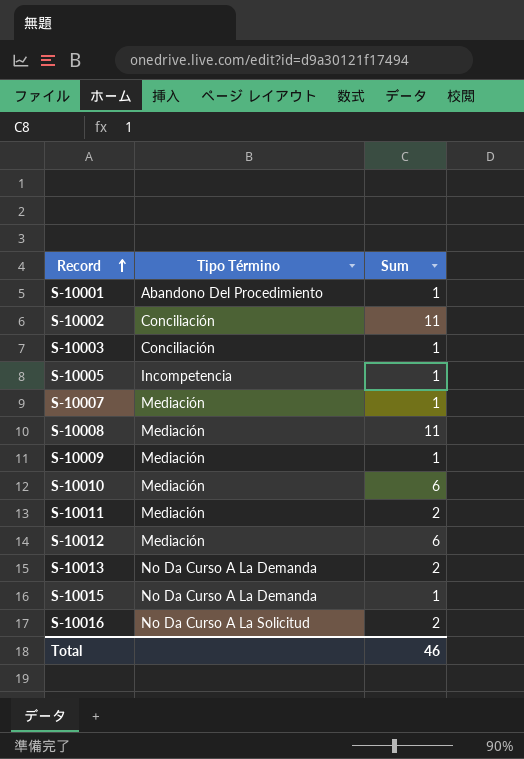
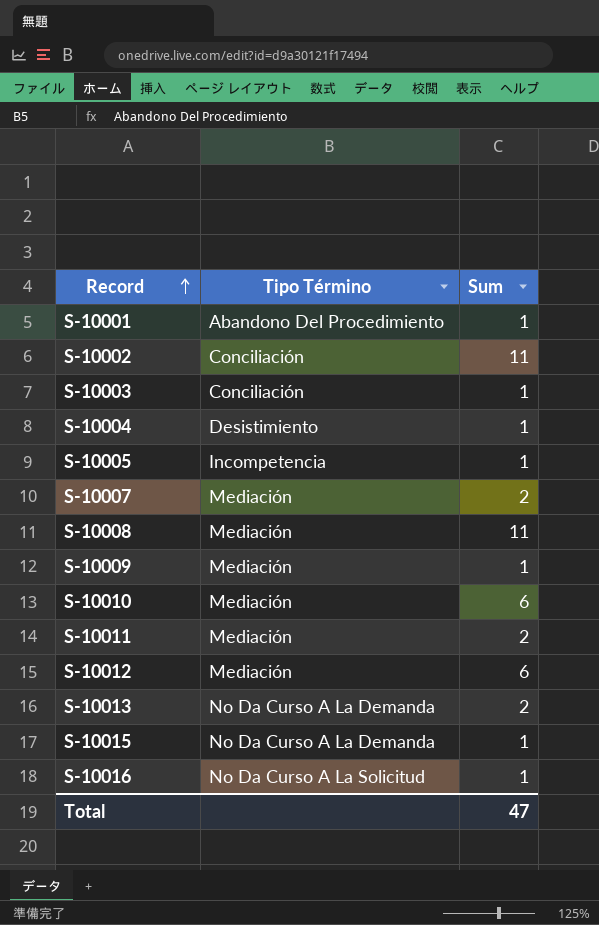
row S-10004: none -> Desistimiento | 1
S-10007 | Sum: 1 -> 2
S-10016 | Sum: 2 -> 1
Total | Sum: 46 -> 47

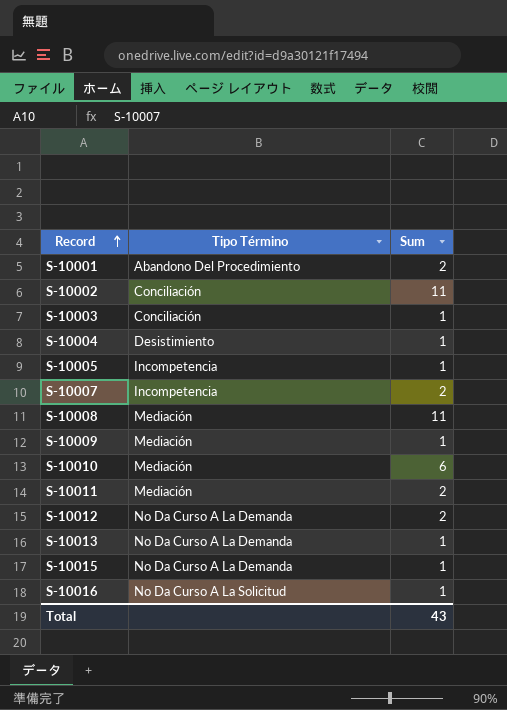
S-10001 | Sum: 1 -> 2
S-10007 | Tipo Término: Mediación -> Incompetencia
S-10012 | Tipo Término: Mediación -> No Da Curso A La Demanda
S-10012 | Sum: 6 -> 2
S-10013 | Sum: 2 -> 1
Total | Sum: 47 -> 43

